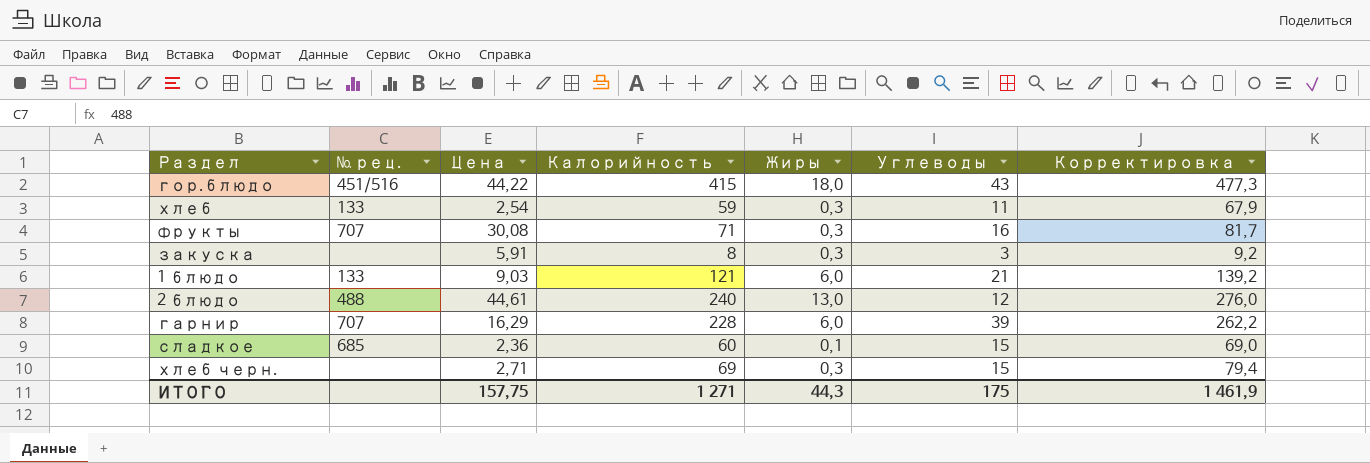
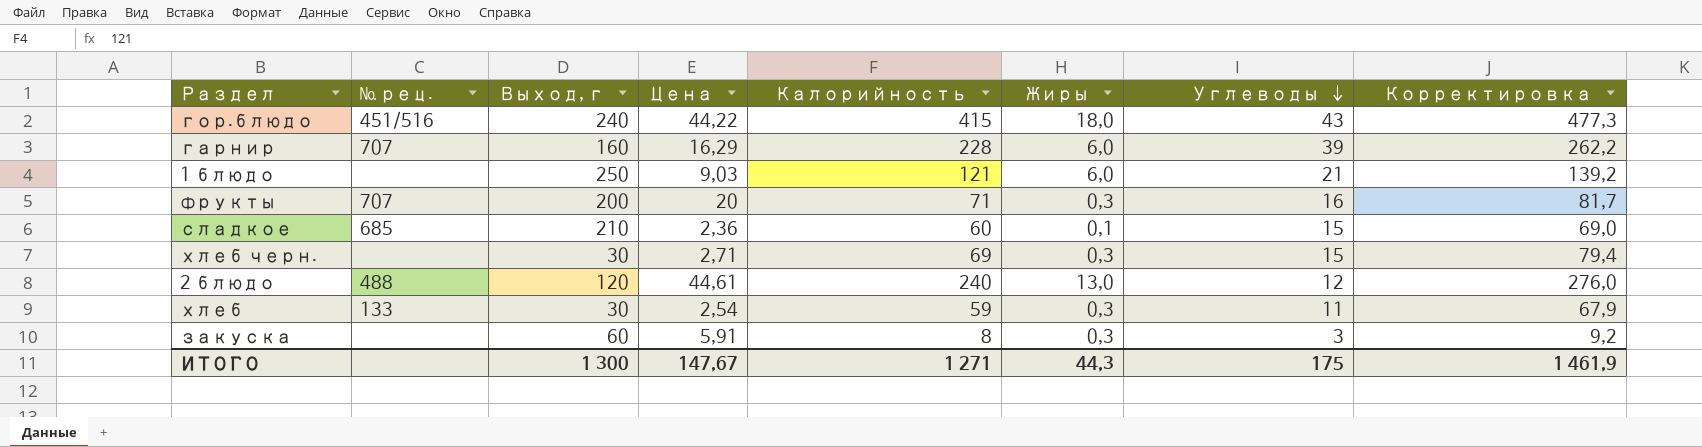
row order: none -> Углеводы descending
column Выход, г | position: none -> 3
1 блюдо | № рец.: 133 -> none
фрукты | Цена: 30,08 -> 20
ИТОГО | Цена: 157,75 -> 147,67

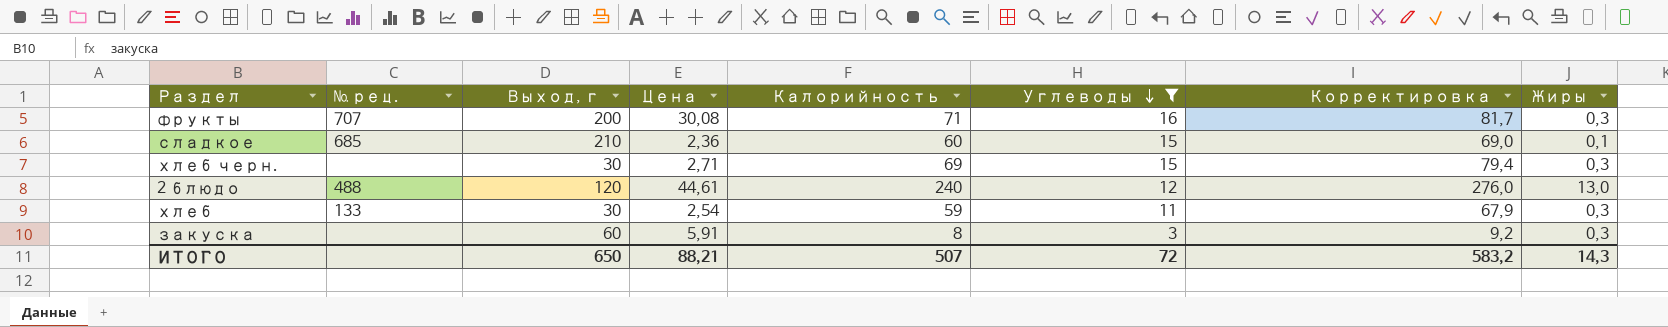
filter: none -> Углеводы <= 16
column Жиры | position: 6 -> 8
фрукты | Цена: 20 -> 30,08
ИТОГО | Выход, г: 1 300 -> 650
ИТОГО | Цена: 147,67 -> 88,21
ИТОГО | Калорийность: 1 271 -> 507
ИТОГО | Углеводы: 175 -> 72
ИТОГО | Корректировка: 1 461,9 -> 583,2
ИТОГО | Жиры: 44,3 -> 14,3

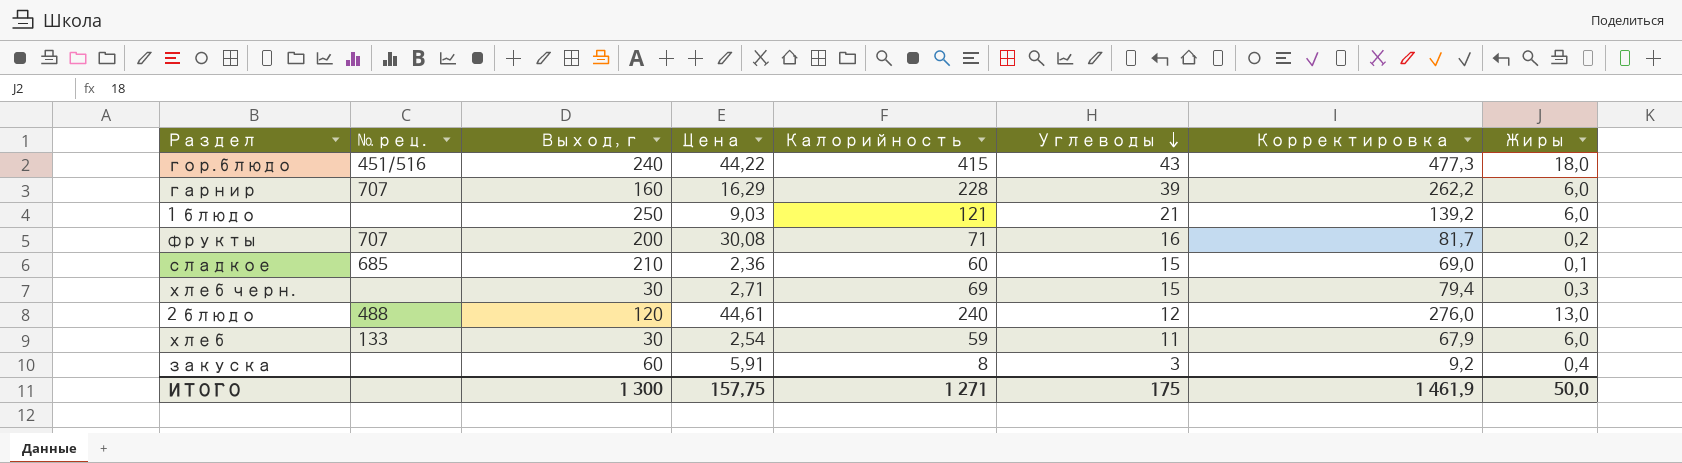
filter: Углеводы <= 16 -> none
фрукты | Жиры: 0,3 -> 0,2
хлеб | Жиры: 0,3 -> 6,0
закуска | Жиры: 0,3 -> 0,4
ИТОГО | Выход, г: 650 -> 1 300
ИТОГО | Цена: 88,21 -> 157,75
ИТОГО | Калорийность: 507 -> 1 271
ИТОГО | Углеводы: 72 -> 175
ИТОГО | Корректировка: 583,2 -> 1 461,9
ИТОГО | Жиры: 14,3 -> 50,0

